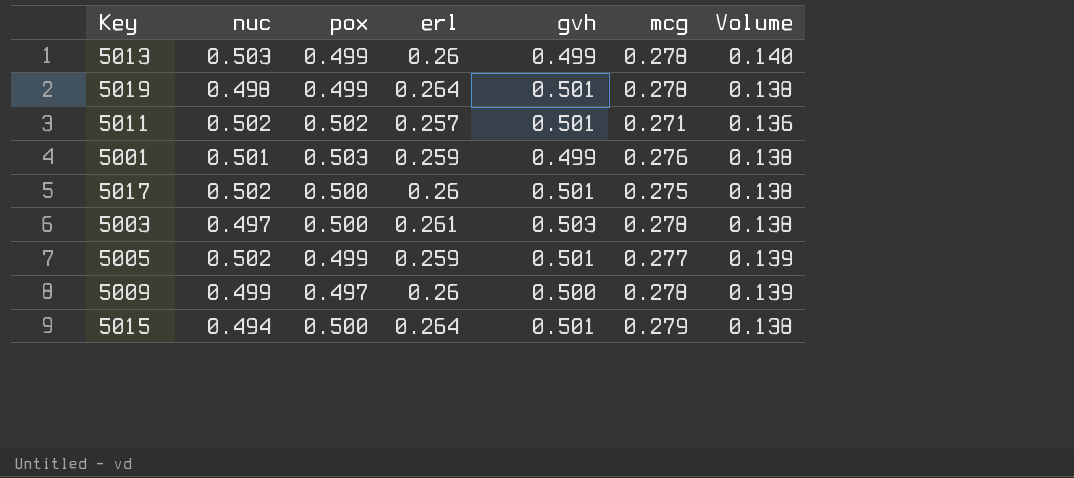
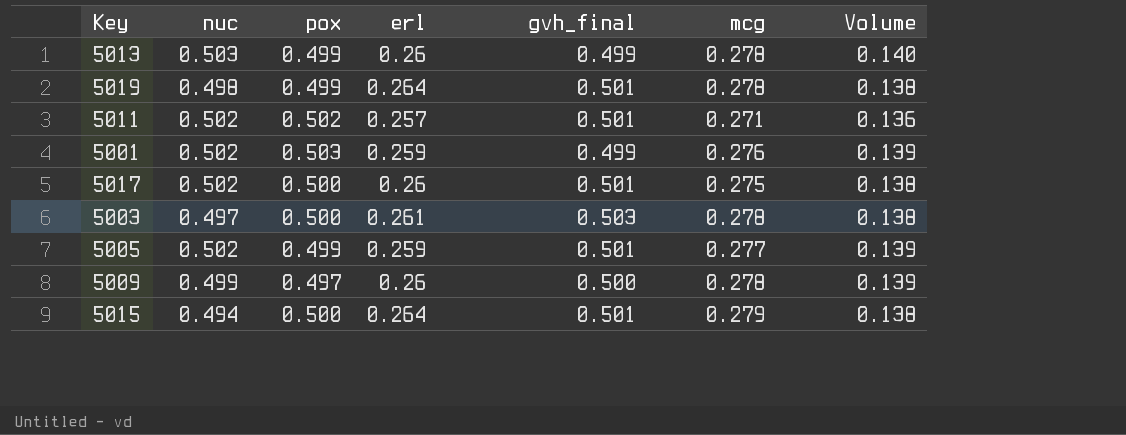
column name: gvh -> gvh_final
5001 | nuc: 0.501 -> 0.502
5001 | Volume: 0.138 -> 0.139

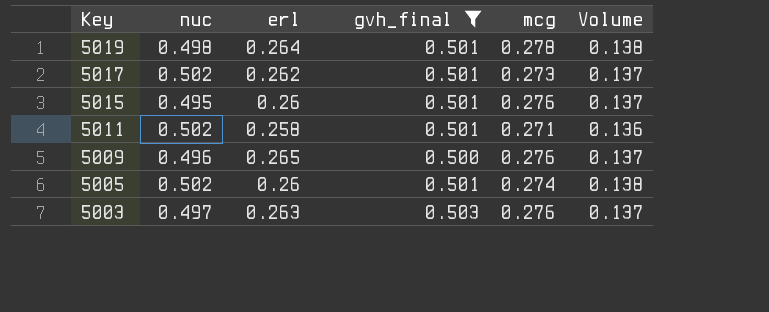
filter: none -> gvh_final != 0.499
row order: none -> Key descending
column pox | position: 3 -> none
5017 | erl: 0.26 -> 0.262
5017 | mcg: 0.275 -> 0.273
5017 | Volume: 0.138 -> 0.137
5015 | nuc: 0.494 -> 0.495
5015 | erl: 0.264 -> 0.26
5015 | mcg: 0.279 -> 0.276
5015 | Volume: 0.138 -> 0.137
5011 | erl: 0.257 -> 0.258
5009 | nuc: 0.499 -> 0.496
5009 | erl: 0.26 -> 0.265
5009 | mcg: 0.278 -> 0.276
5009 | Volume: 0.139 -> 0.137
5005 | erl: 0.259 -> 0.26
5005 | mcg: 0.277 -> 0.274
5005 | Volume: 0.139 -> 0.138
5003 | erl: 0.261 -> 0.263
5003 | mcg: 0.278 -> 0.276
5003 | Volume: 0.138 -> 0.137

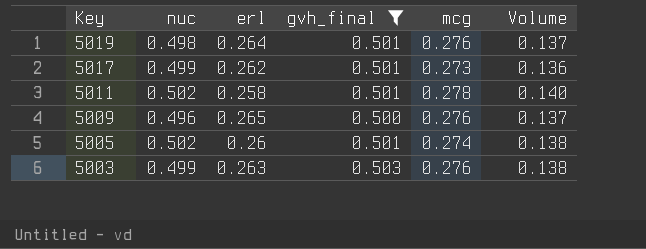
row 5015: 0.495 | 0.26 | 0.501 | 0.276 | 0.137 -> none
5019 | mcg: 0.278 -> 0.276
5019 | Volume: 0.138 -> 0.137
5017 | nuc: 0.502 -> 0.499
5017 | Volume: 0.137 -> 0.136
5011 | mcg: 0.271 -> 0.278
5011 | Volume: 0.136 -> 0.140
5003 | nuc: 0.497 -> 0.499
5003 | Volume: 0.137 -> 0.138

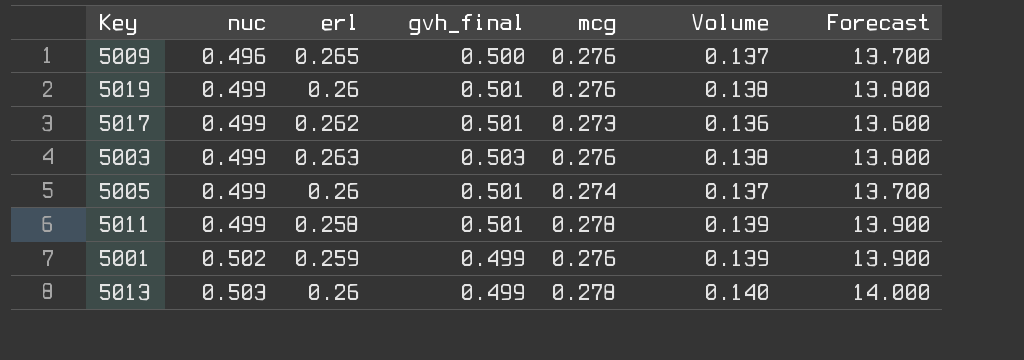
filter: gvh_final != 0.499 -> none
row order: Key descending -> nuc ascending
column Forecast | formula: none -> [Volume] * 100
5019 | nuc: 0.498 -> 0.499
5019 | erl: 0.264 -> 0.26
5019 | Volume: 0.137 -> 0.138
5005 | nuc: 0.502 -> 0.499
5005 | Volume: 0.138 -> 0.137
5011 | nuc: 0.502 -> 0.499
5011 | Volume: 0.140 -> 0.139

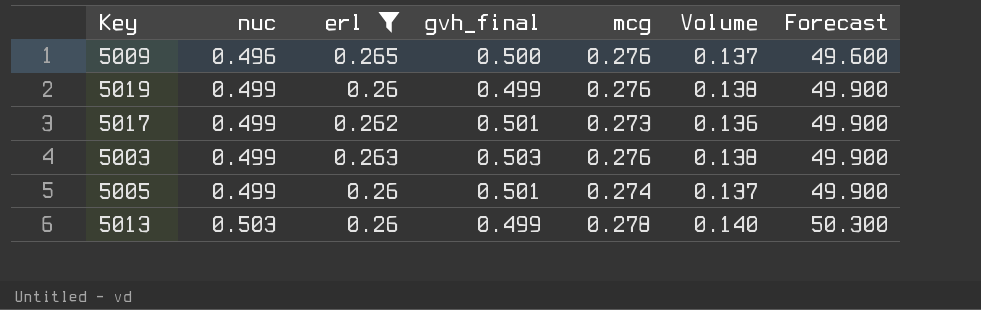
filter: none -> erl >= 0.26
column Forecast | formula: [Volume] * 100 -> [nuc] * 100
5019 | gvh_final: 0.501 -> 0.499

